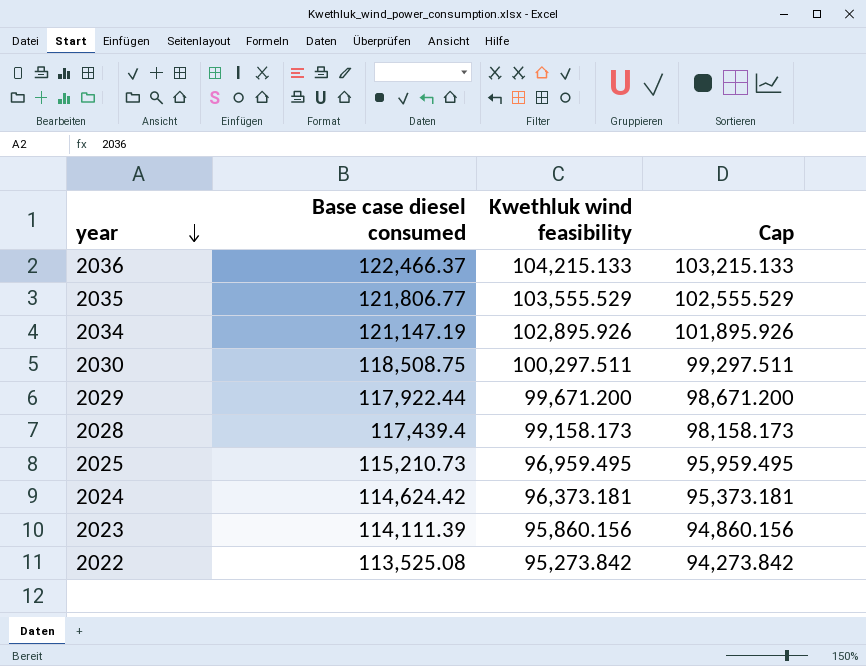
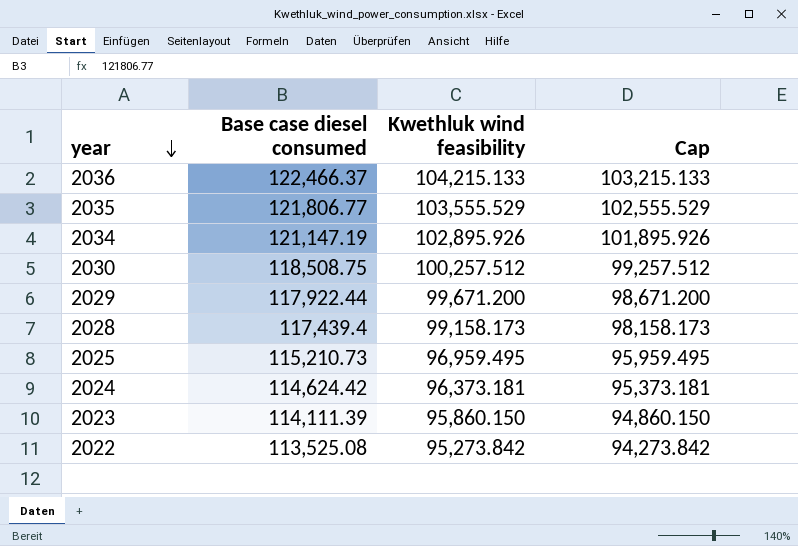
2030 | Kwethluk wind feasibility: 100,297.511 -> 100,257.512
2030 | Cap: 99,297.511 -> 99,257.512
2023 | Kwethluk wind feasibility: 95,860.156 -> 95,860.150
2023 | Cap: 94,860.156 -> 94,860.150

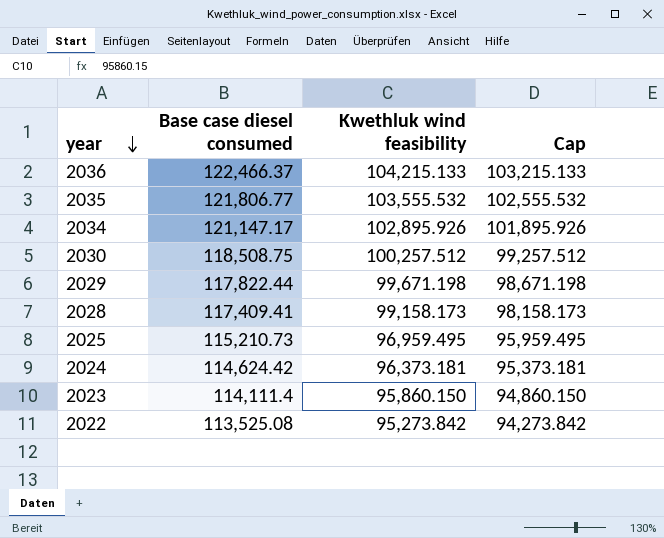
2035 | Kwethluk wind feasibility: 103,555.529 -> 103,555.532
2035 | Cap: 102,555.529 -> 102,555.532
2034 | Base case diesel consumed: 121,147.19 -> 121,147.17
2029 | Base case diesel consumed: 117,922.44 -> 117,822.44
2029 | Kwethluk wind feasibility: 99,671.200 -> 99,671.198
2029 | Cap: 98,671.200 -> 98,671.198
2028 | Base case diesel consumed: 117,439.4 -> 117,409.41
2023 | Base case diesel consumed: 114,111.39 -> 114,111.4

